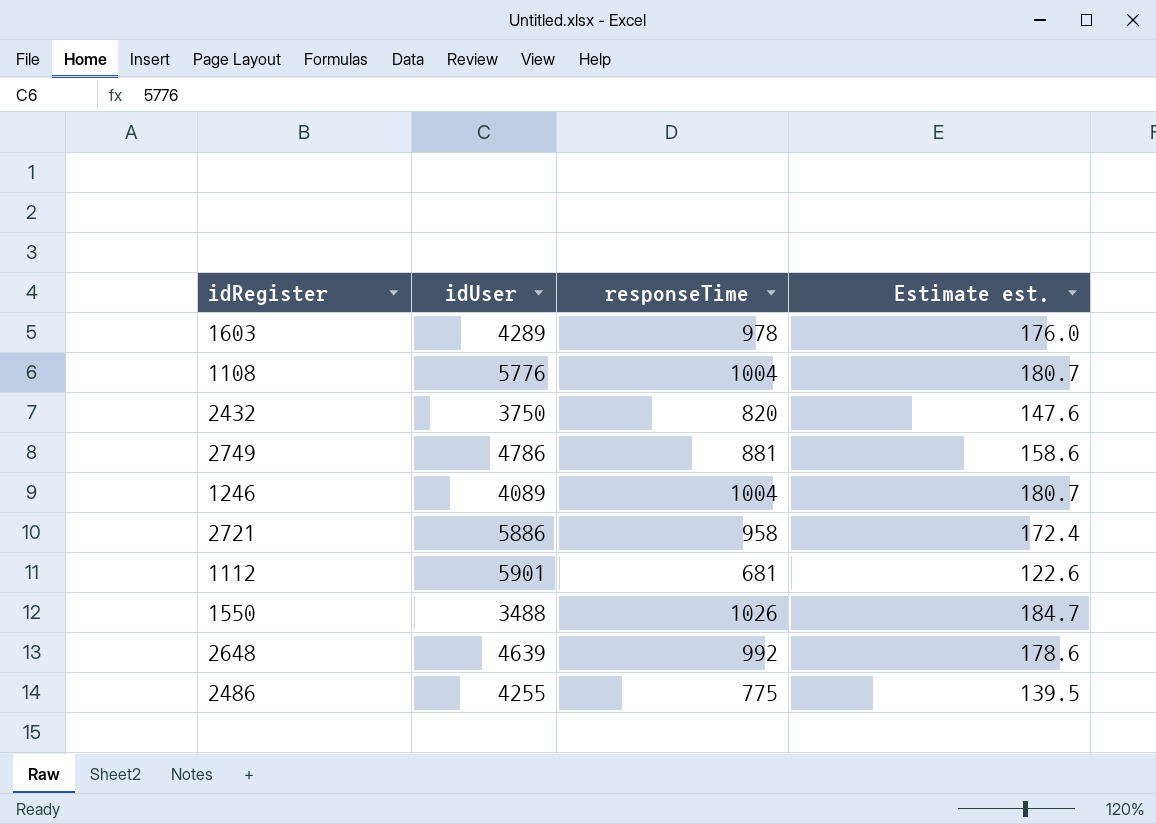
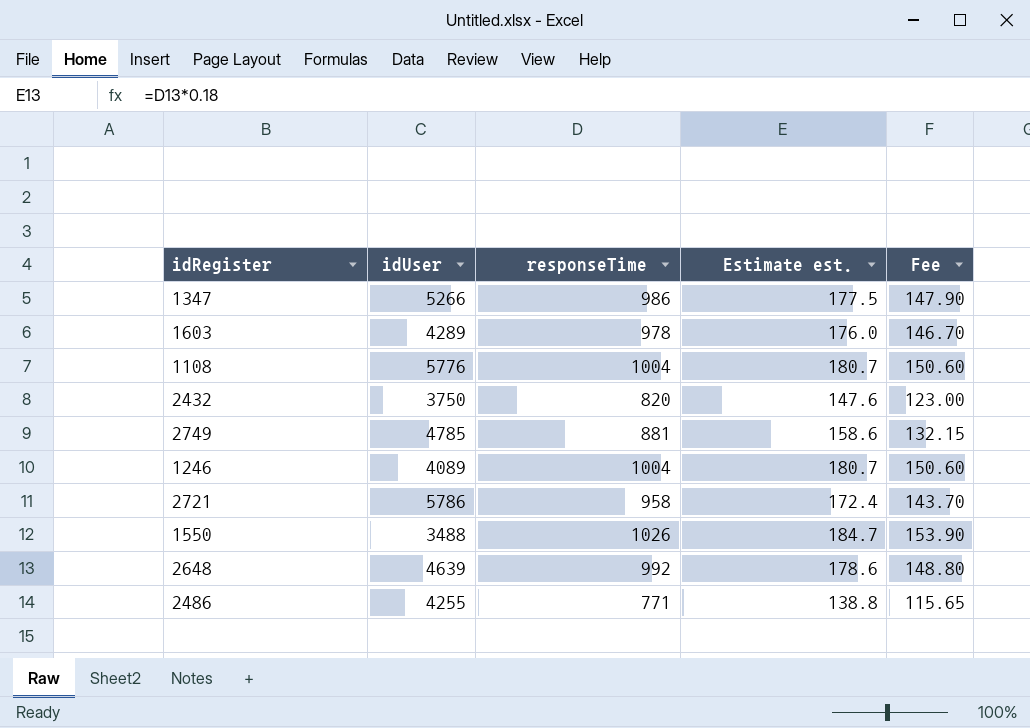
column Fee | formula: none -> [responseTime] * 0.15
row 1112: 5901 | 681 | 122.6 -> none
row 1347: none -> 5266 | 986 | 177.5 | 147.90
2749 | idUser: 4786 -> 4785
2721 | idUser: 5886 -> 5786
2486 | responseTime: 775 -> 771
2486 | Estimate est.: 139.5 -> 138.8

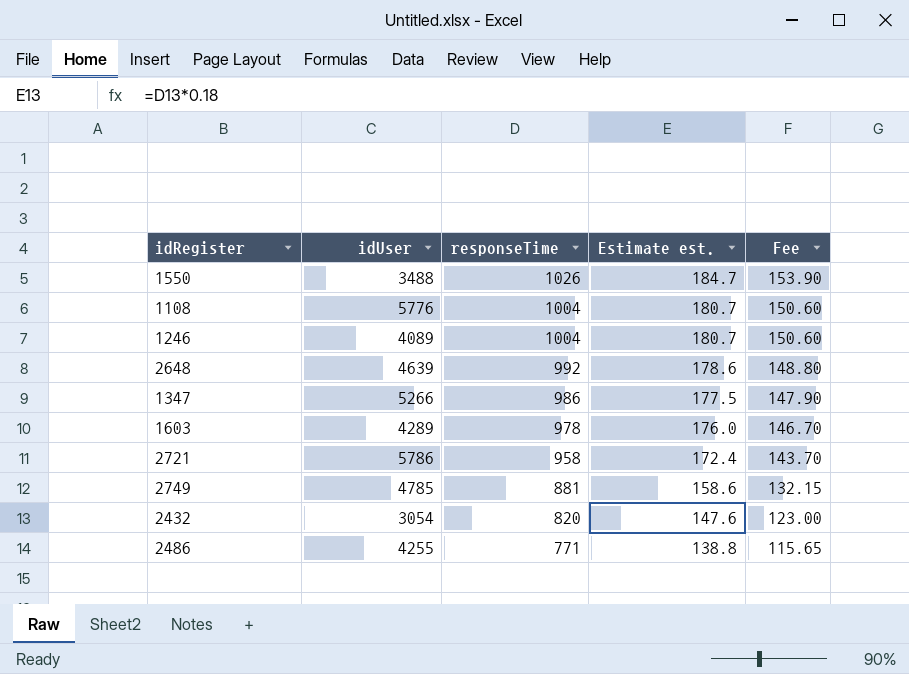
row order: none -> responseTime descending
2432 | idUser: 3750 -> 3054

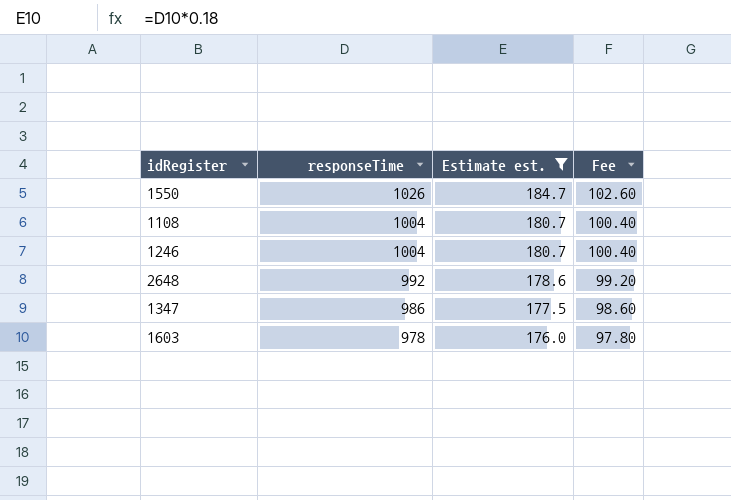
filter: none -> Estimate est. >= 176.0
column idUser | position: 2 -> none
column Fee | formula: [responseTime] * 0.15 -> [responseTime] * 0.1

